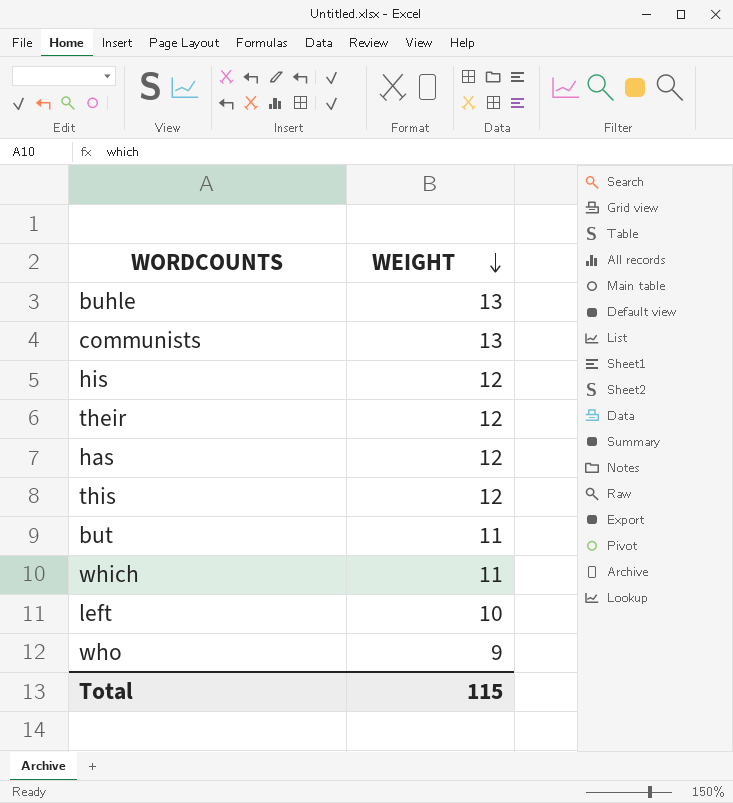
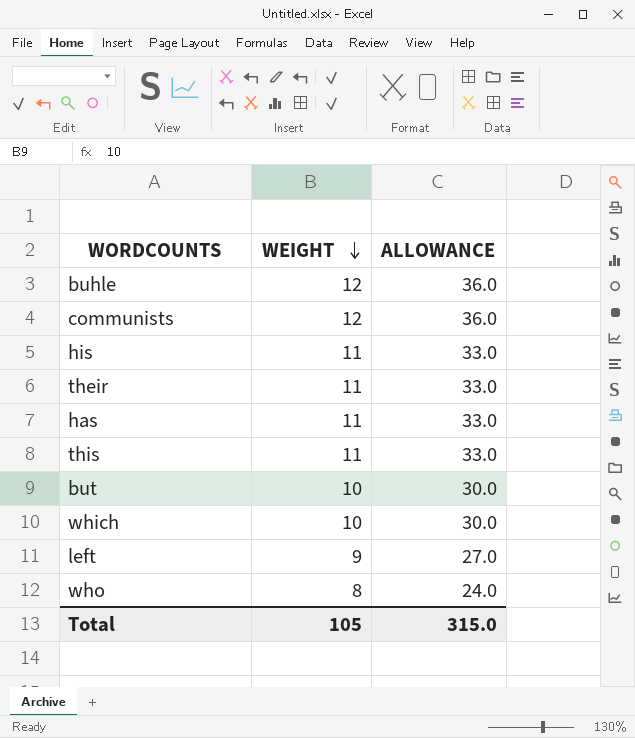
column ALLOWANCE | formula: none -> [WEIGHT] * 3
buhle | WEIGHT: 13 -> 12
communists | WEIGHT: 13 -> 12
his | WEIGHT: 12 -> 11
their | WEIGHT: 12 -> 11
has | WEIGHT: 12 -> 11
this | WEIGHT: 12 -> 11
but | WEIGHT: 11 -> 10
which | WEIGHT: 11 -> 10
left | WEIGHT: 10 -> 9
who | WEIGHT: 9 -> 8
Total | WEIGHT: 115 -> 105

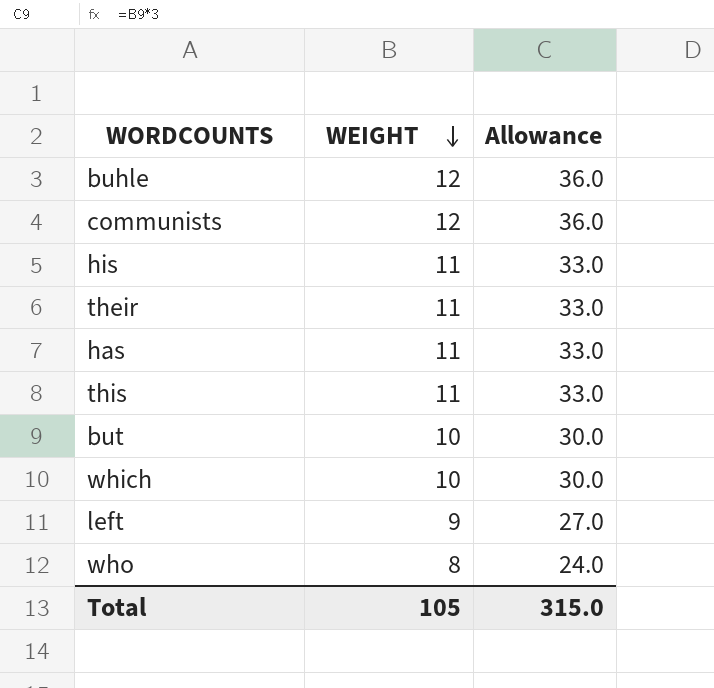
column name: ALLOWANCE -> Allowance

